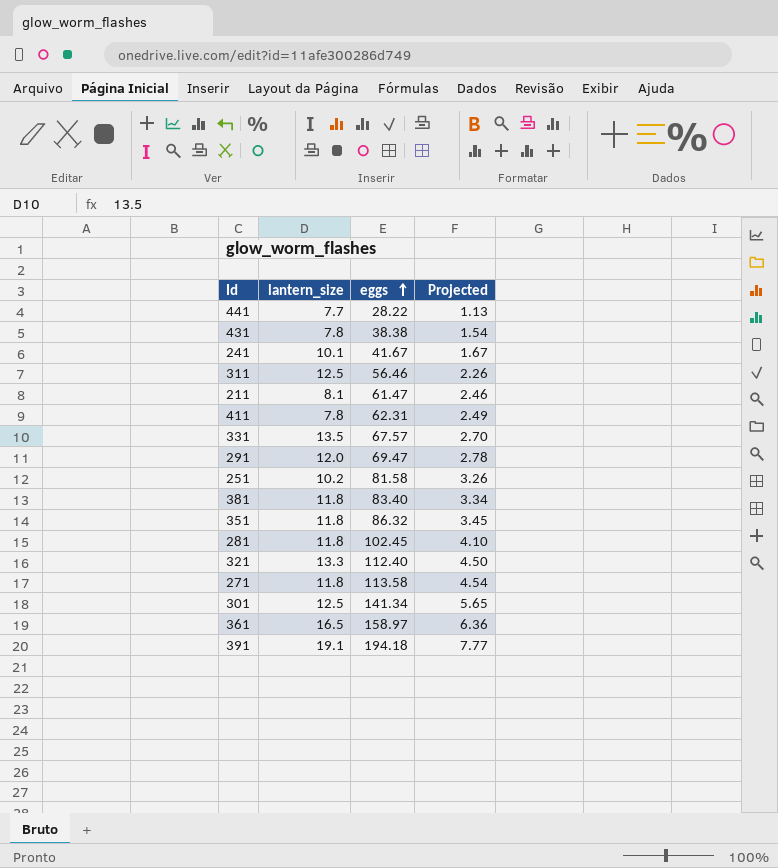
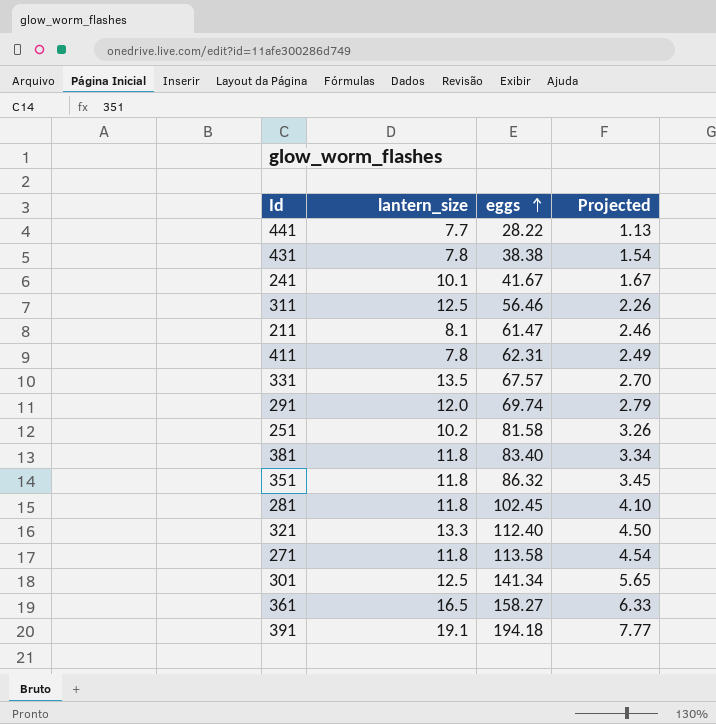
291 | eggs: 69.47 -> 69.74
291 | Projected: 2.78 -> 2.79
361 | eggs: 158.97 -> 158.27
361 | Projected: 6.36 -> 6.33

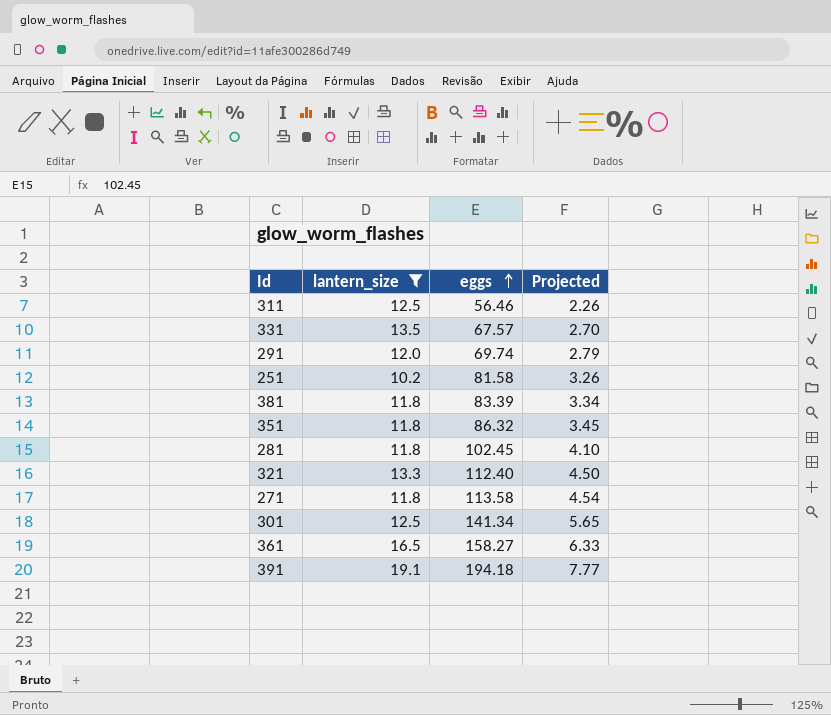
filter: none -> lantern_size >= 10.2
381 | eggs: 83.40 -> 83.39

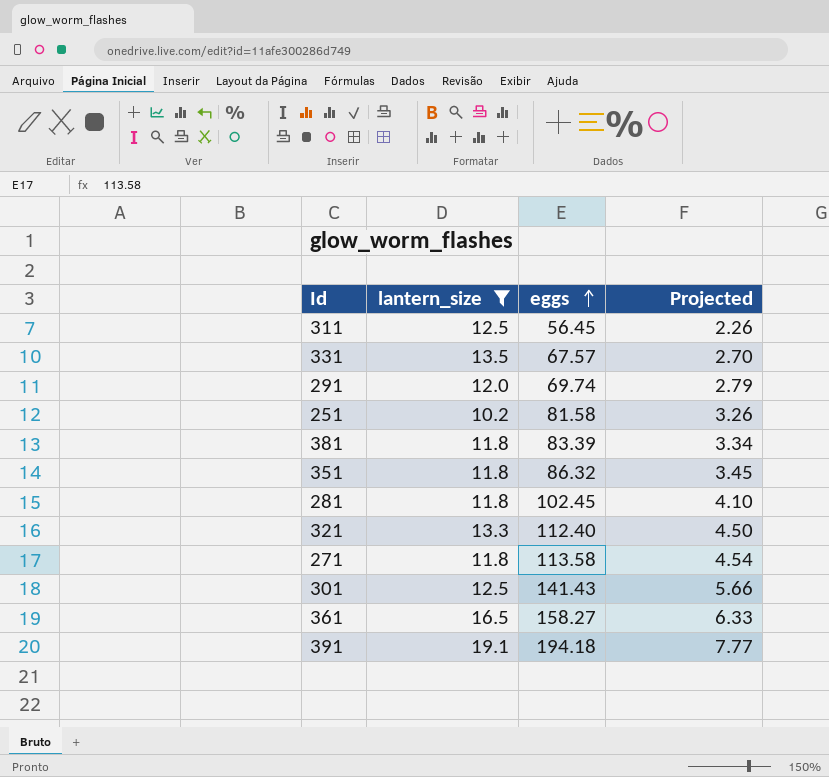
311 | eggs: 56.46 -> 56.45
301 | eggs: 141.34 -> 141.43
301 | Projected: 5.65 -> 5.66

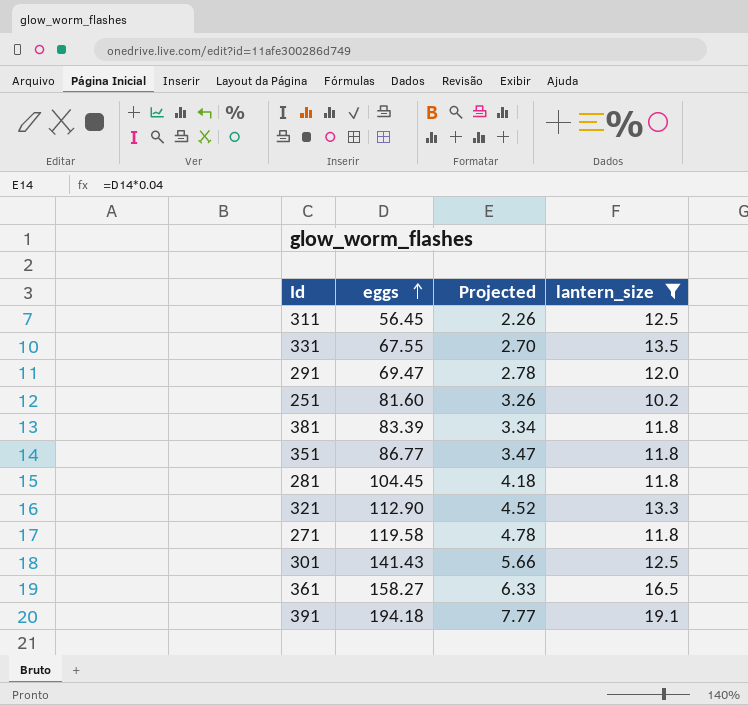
column lantern_size | position: 2 -> 4
331 | eggs: 67.57 -> 67.55
291 | eggs: 69.74 -> 69.47
291 | Projected: 2.79 -> 2.78
251 | eggs: 81.58 -> 81.60
351 | eggs: 86.32 -> 86.77
351 | Projected: 3.45 -> 3.47
281 | eggs: 102.45 -> 104.45
281 | Projected: 4.10 -> 4.18
321 | eggs: 112.40 -> 112.90
321 | Projected: 4.50 -> 4.52
271 | eggs: 113.58 -> 119.58
271 | Projected: 4.54 -> 4.78

